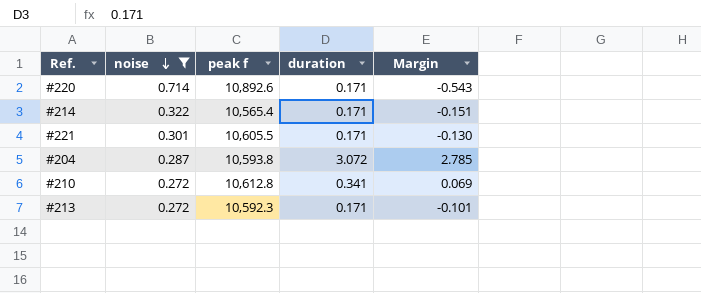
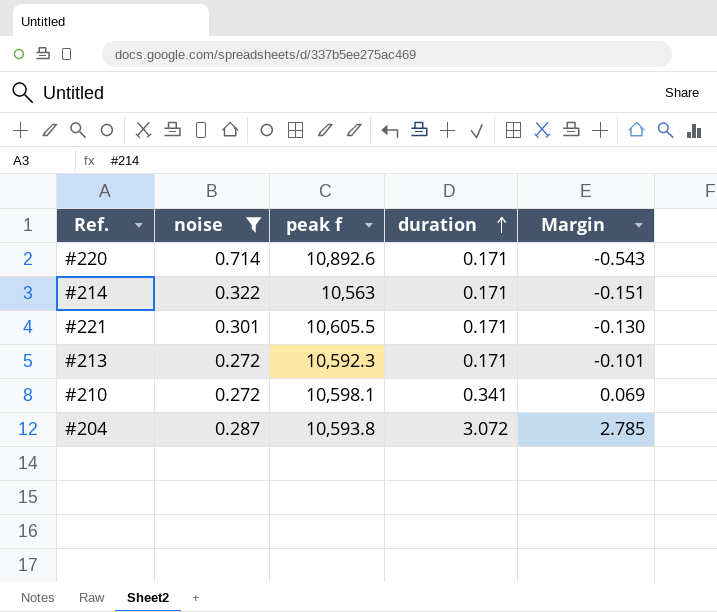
row order: noise descending -> duration ascending
#214 | peak f: 10,565.4 -> 10,563
#210 | peak f: 10,612.8 -> 10,598.1

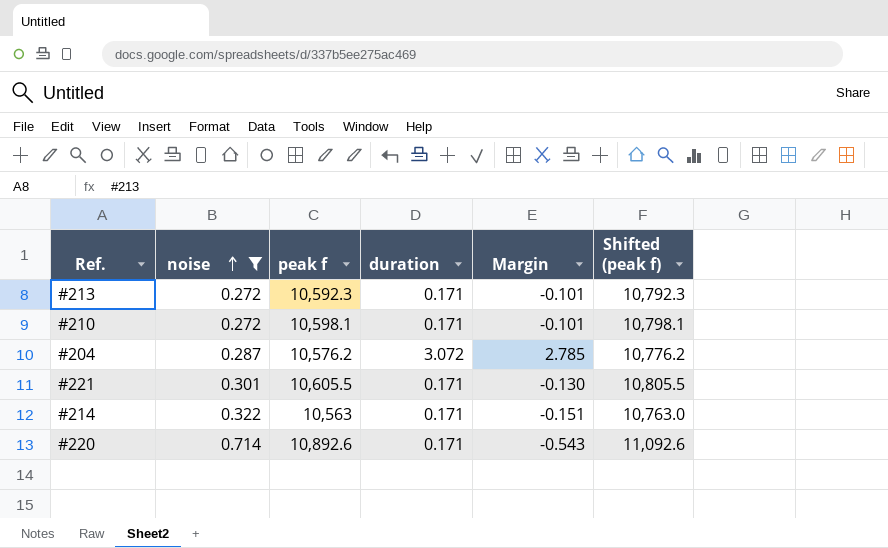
row order: duration ascending -> noise ascending
column Shifted (peak f) | formula: none -> [peak f] + 200
#210 | duration: 0.341 -> 0.171
#210 | Margin: 0.069 -> -0.101
#204 | peak f: 10,593.8 -> 10,576.2

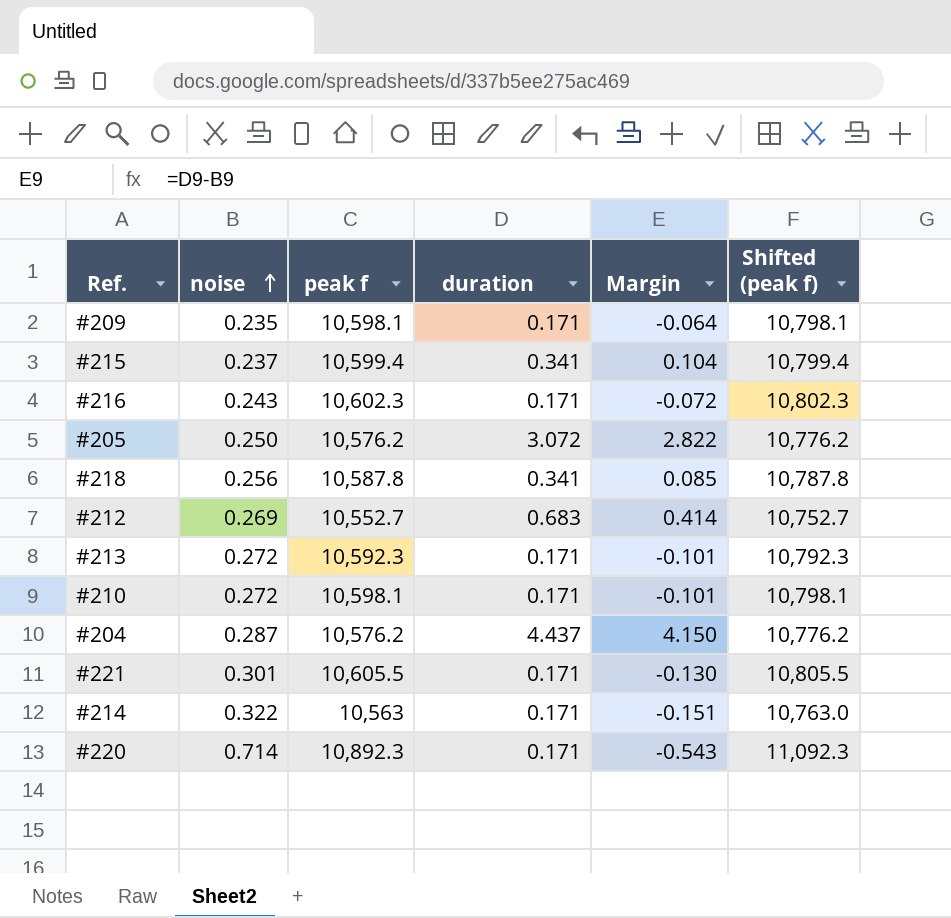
filter: noise >= 0.272 -> none
#204 | duration: 3.072 -> 4.437
#204 | Margin: 2.785 -> 4.150
#220 | peak f: 10,892.6 -> 10,892.3
#220 | Shifted (peak f): 11,092.6 -> 11,092.3

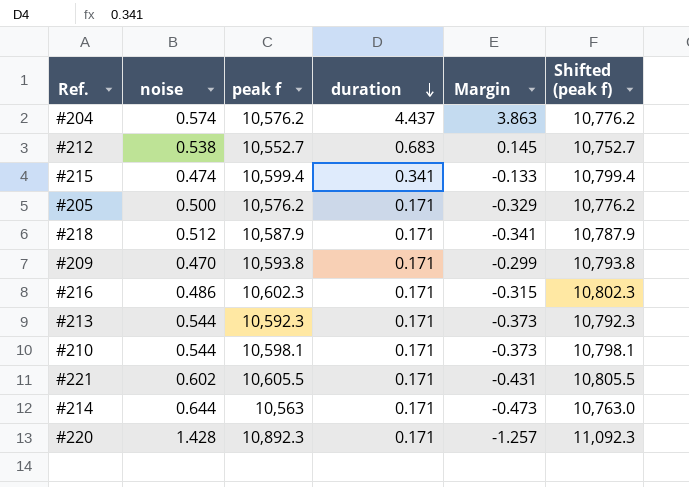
row order: noise ascending -> duration descending
#204 | noise: 0.287 -> 0.574
#204 | Margin: 4.150 -> 3.863
#212 | noise: 0.269 -> 0.538
#212 | Margin: 0.414 -> 0.145
#215 | noise: 0.237 -> 0.474
#215 | Margin: 0.104 -> -0.133
#205 | noise: 0.250 -> 0.500
#205 | duration: 3.072 -> 0.171
#205 | Margin: 2.822 -> -0.329
#218 | noise: 0.256 -> 0.512
#218 | peak f: 10,587.8 -> 10,587.9
#218 | duration: 0.341 -> 0.171
#218 | Margin: 0.085 -> -0.341
#218 | Shifted (peak f): 10,787.8 -> 10,787.9
#209 | noise: 0.235 -> 0.470
#209 | peak f: 10,598.1 -> 10,593.8
#209 | Margin: -0.064 -> -0.299
#209 | Shifted (peak f): 10,798.1 -> 10,793.8
#216 | noise: 0.243 -> 0.486
#216 | Margin: -0.072 -> -0.315
#213 | noise: 0.272 -> 0.544
#213 | Margin: -0.101 -> -0.373
#210 | noise: 0.272 -> 0.544
#210 | Margin: -0.101 -> -0.373
#221 | noise: 0.301 -> 0.602
#221 | Margin: -0.130 -> -0.431
#214 | noise: 0.322 -> 0.644
#214 | Margin: -0.151 -> -0.473
#220 | noise: 0.714 -> 1.428
#220 | Margin: -0.543 -> -1.257

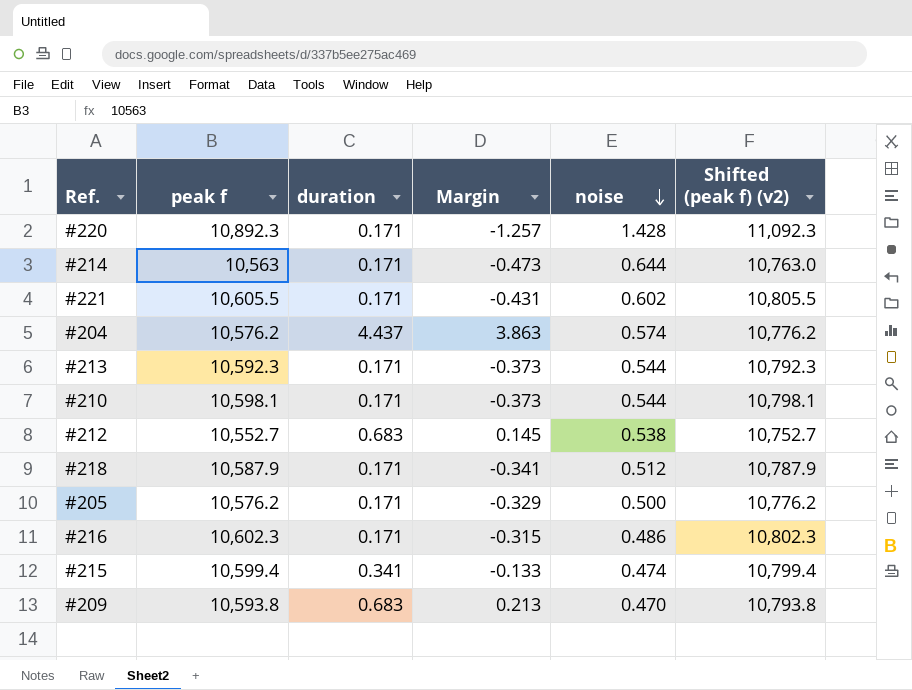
row order: duration descending -> noise descending
column noise | position: 2 -> 5
column name: Shifted (peak f) -> Shifted (peak f) (v2)
#209 | duration: 0.171 -> 0.683
#209 | Margin: -0.299 -> 0.213

